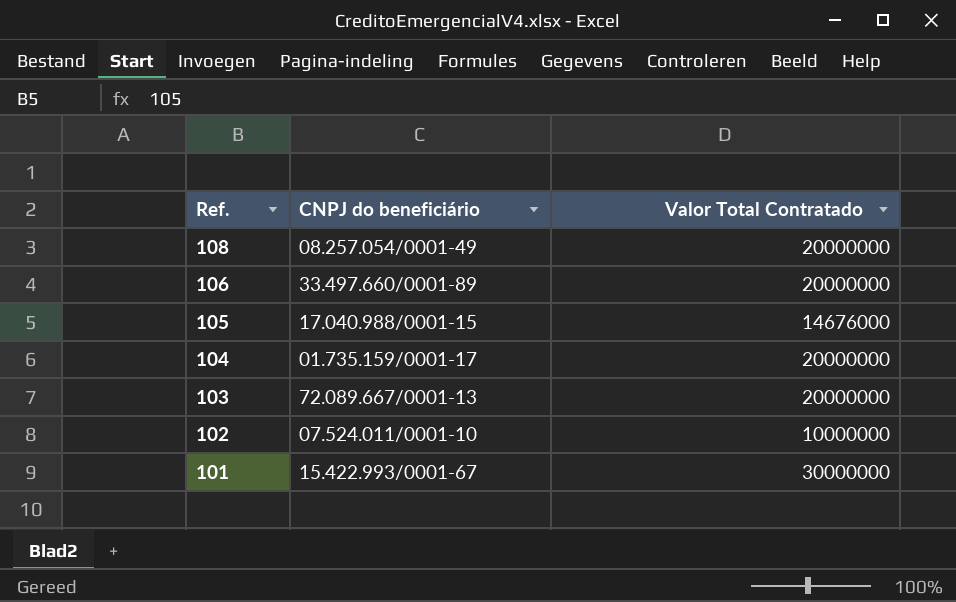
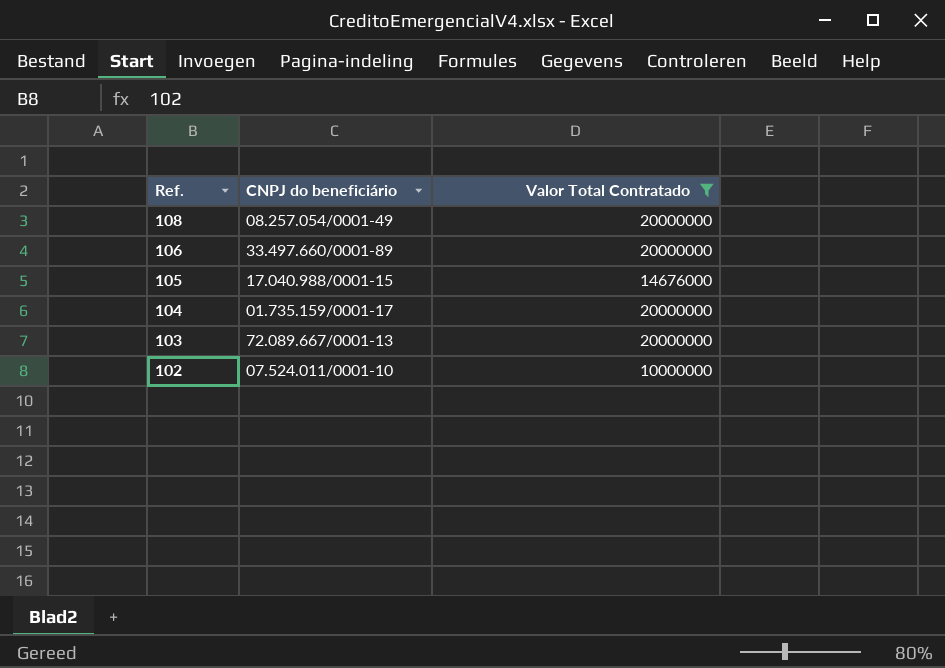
filter: none -> Valor Total Contratado != 30000000

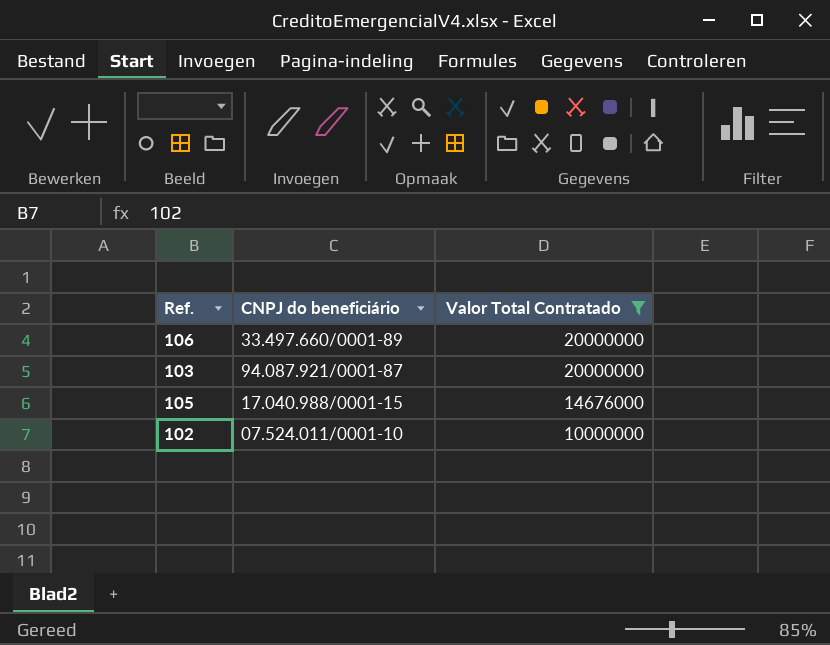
row order: Ref. descending -> Valor Total Contratado descending
row 108: 08.257.054/0001-49 | 20000000 -> none
row 104: 01.735.159/0001-17 | 20000000 -> none
103 | CNPJ do beneficiário: 72.089.667/0001-13 -> 94.087.921/0001-87

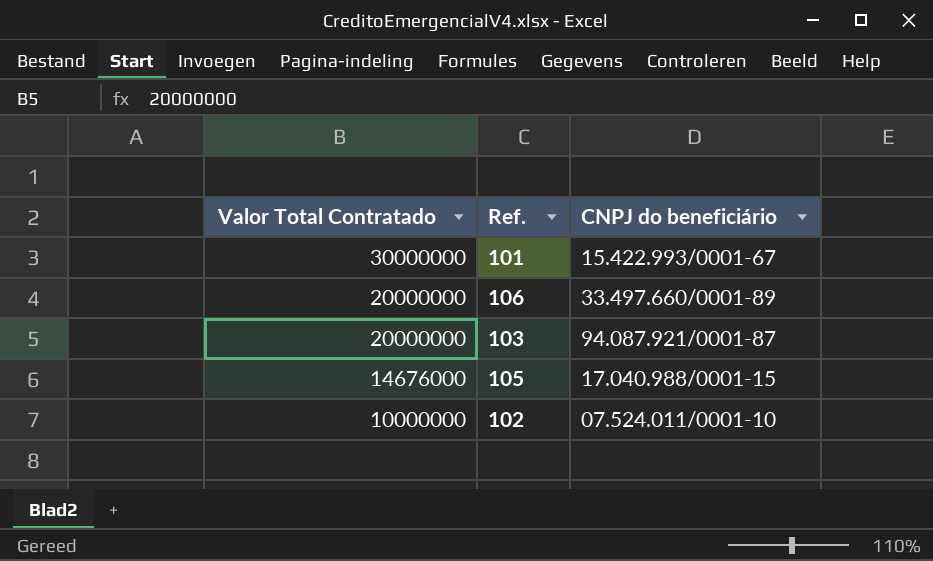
filter: Valor Total Contratado != 30000000 -> none
column Valor Total Contratado | position: 3 -> 1

